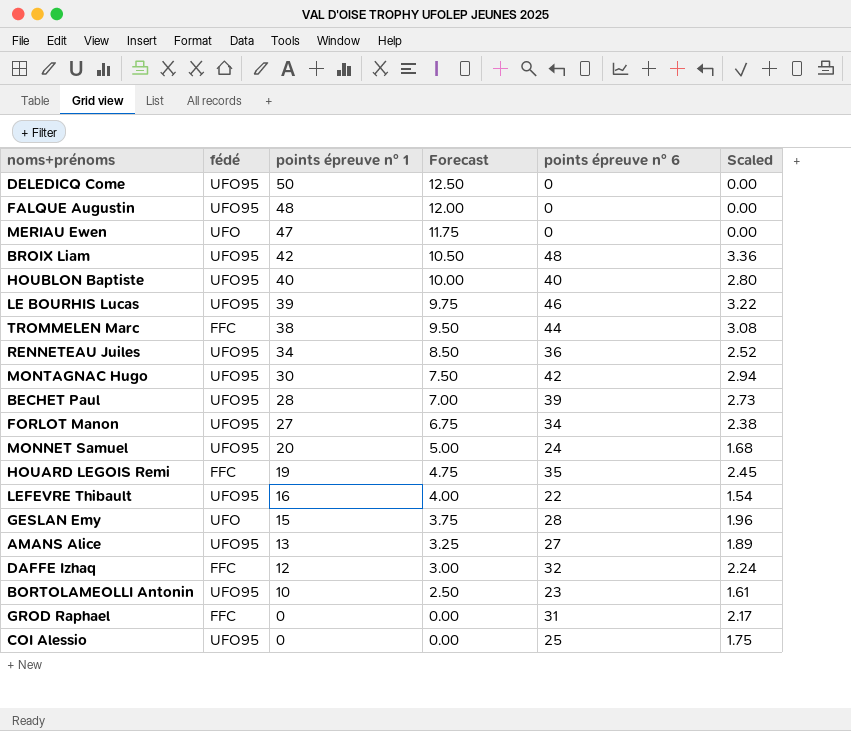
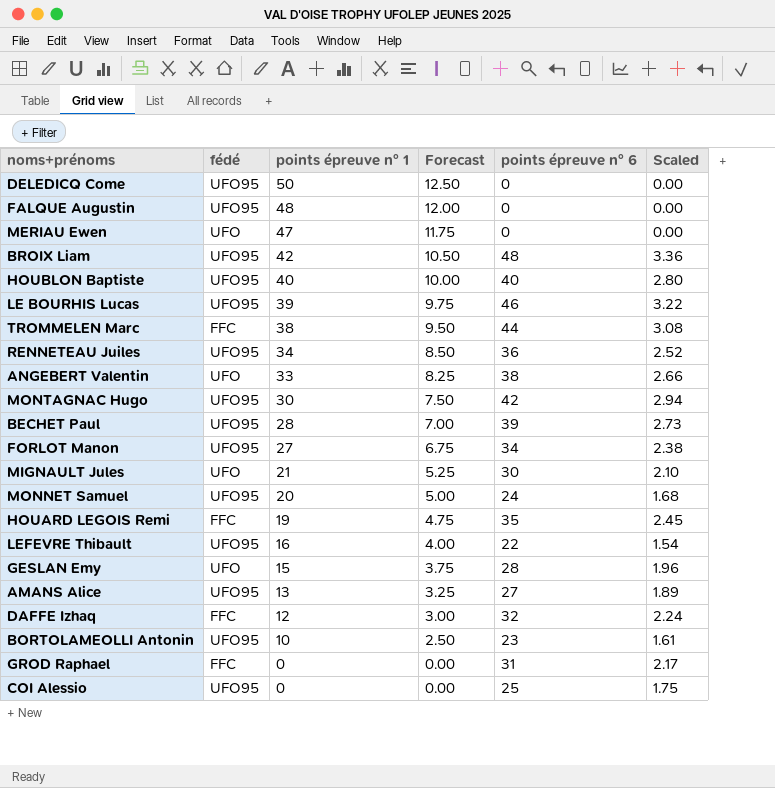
row ANGEBERT Valentin: none -> UFO | 33 | 8.25 | 38 | 2.66
row MIGNAULT Jules: none -> UFO | 21 | 5.25 | 30 | 2.10

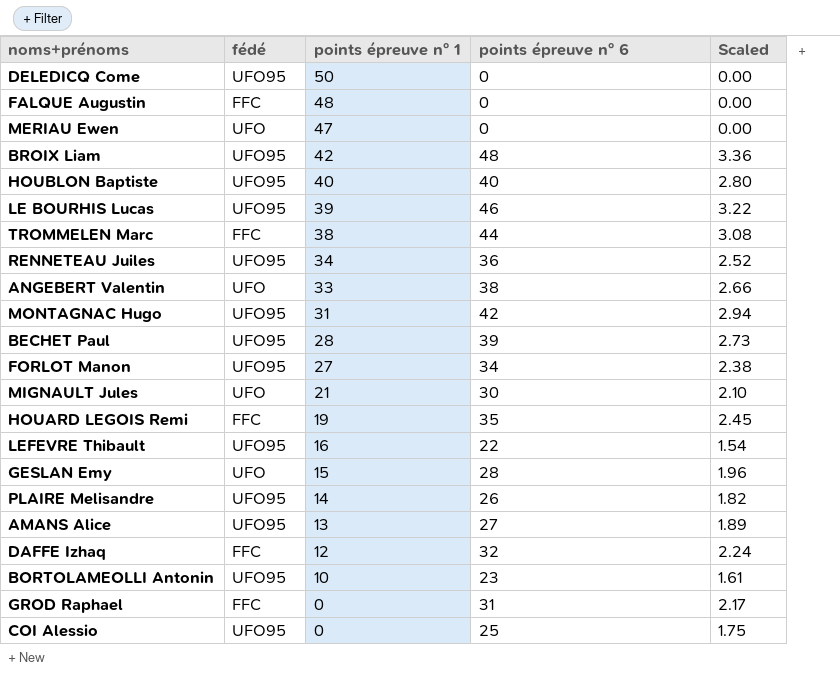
column Forecast | formula: [points épreuve n° 1] * 0.25 -> none
row MONNET Samuel: UFO95 | 20 | 5.00 | 24 | 1.68 -> none
FALQUE Augustin | fédé: UFO95 -> FFC
MONTAGNAC Hugo | points épreuve n° 1: 30 -> 31
row PLAIRE Melisandre: none -> UFO95 | 14 | 26 | 1.82

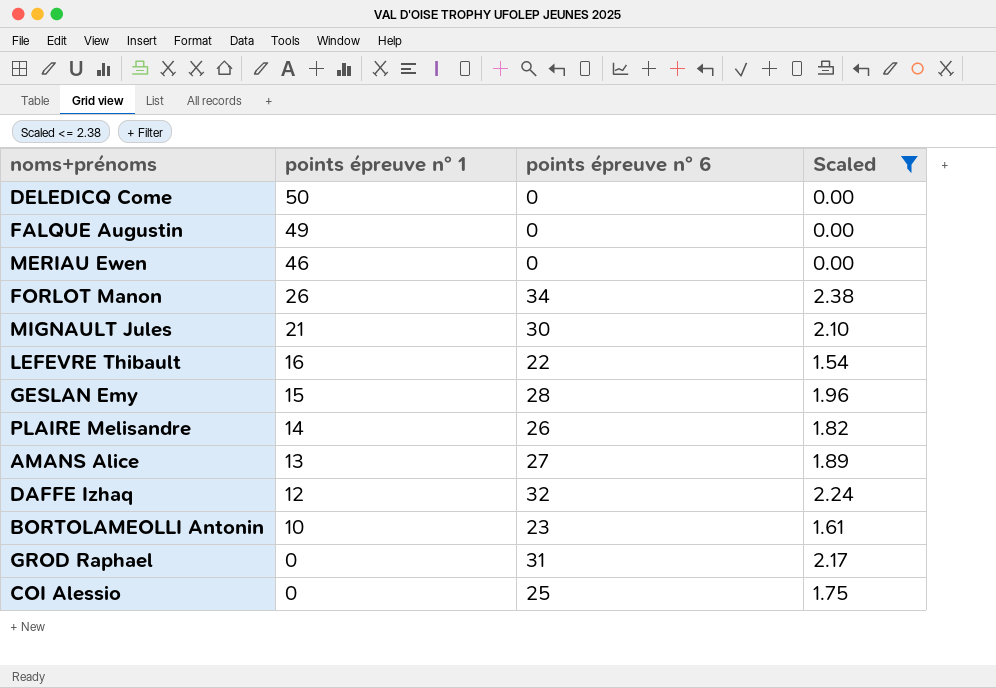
filter: none -> Scaled <= 2.38
column fédé | position: 2 -> none
FALQUE Augustin | points épreuve n° 1: 48 -> 49
MERIAU Ewen | points épreuve n° 1: 47 -> 46
FORLOT Manon | points épreuve n° 1: 27 -> 26

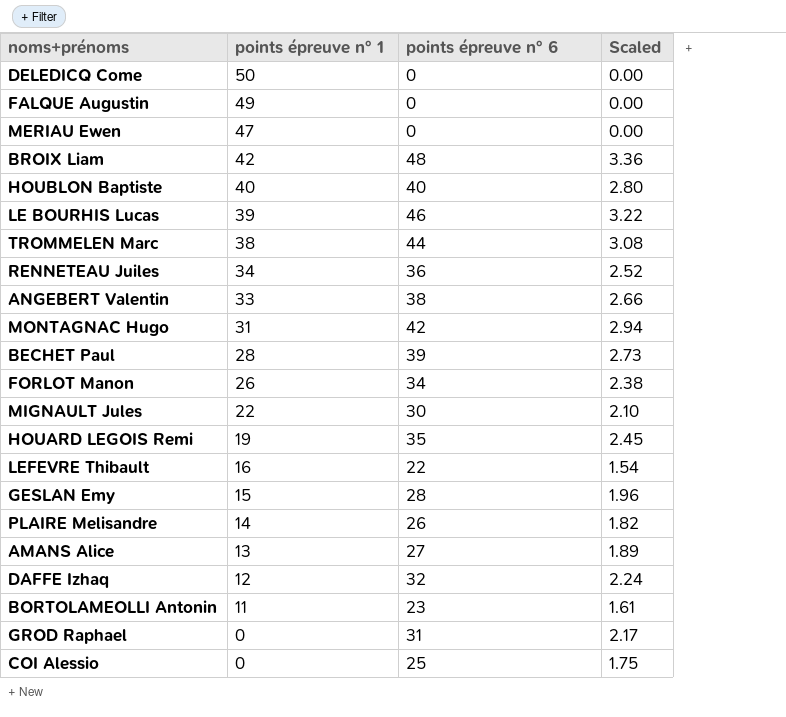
filter: Scaled <= 2.38 -> none
MERIAU Ewen | points épreuve n° 1: 46 -> 47
MIGNAULT Jules | points épreuve n° 1: 21 -> 22
BORTOLAMEOLLI Antonin | points épreuve n° 1: 10 -> 11

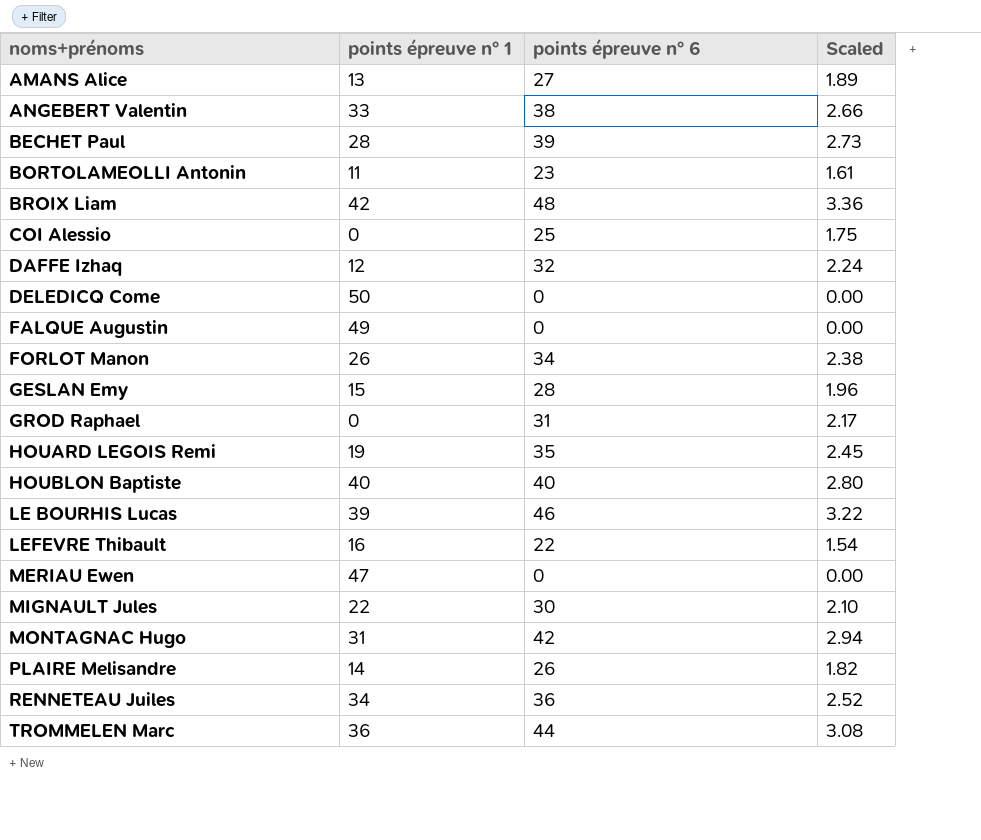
row order: points épreuve n° 1 descending -> noms+prénoms ascending
TROMMELEN Marc | points épreuve n° 1: 38 -> 36

